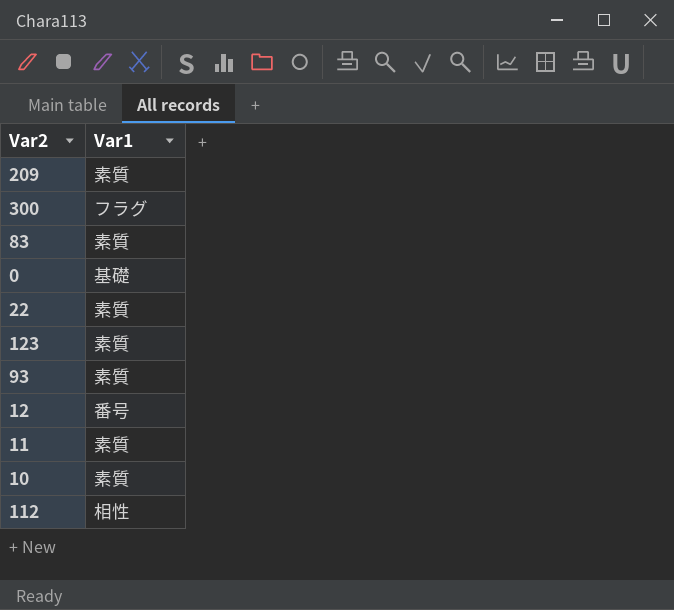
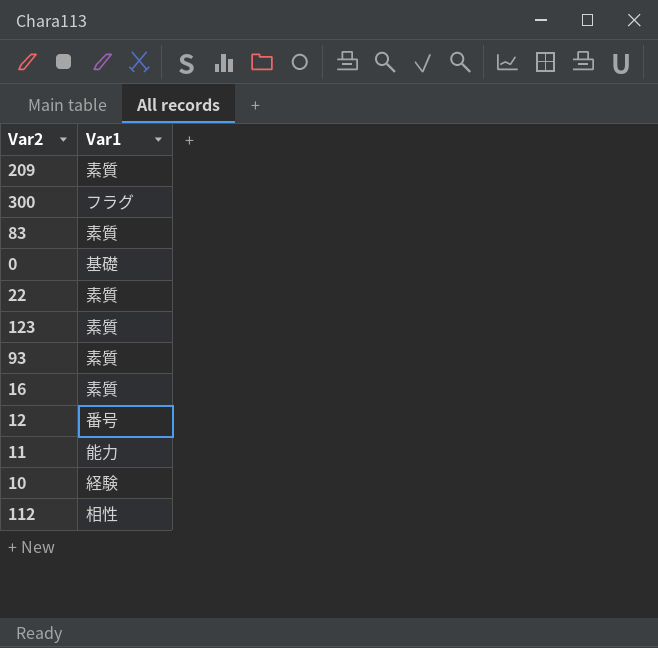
row 16: none -> 素質
11 | Var1: 素質 -> 能力
10 | Var1: 素質 -> 経験

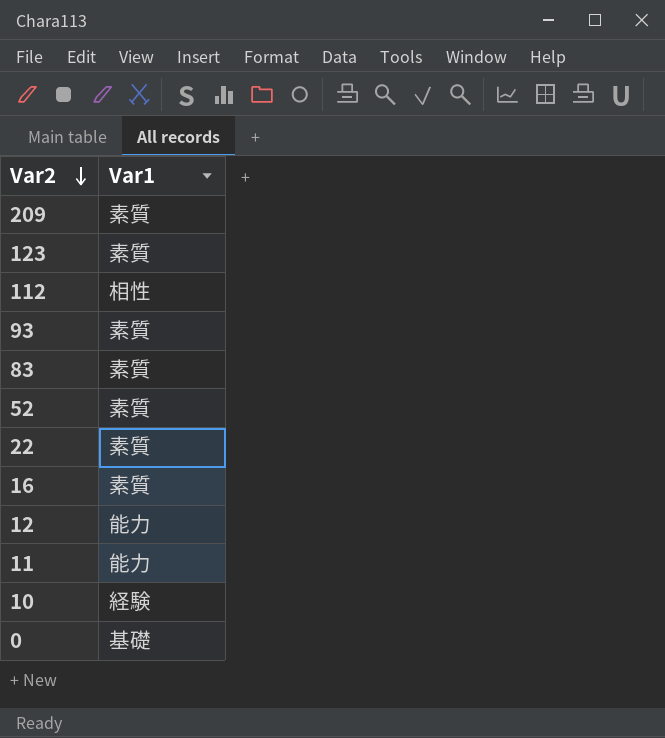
row order: none -> Var2 descending
row 300: フラグ -> none
row 52: none -> 素質
12 | Var1: 番号 -> 能力

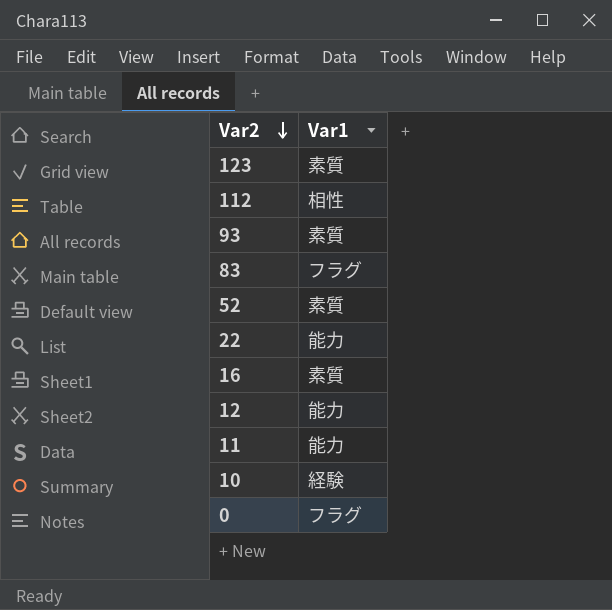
row 209: 素質 -> none
83 | Var1: 素質 -> フラグ
22 | Var1: 素質 -> 能力
0 | Var1: 基礎 -> フラグ

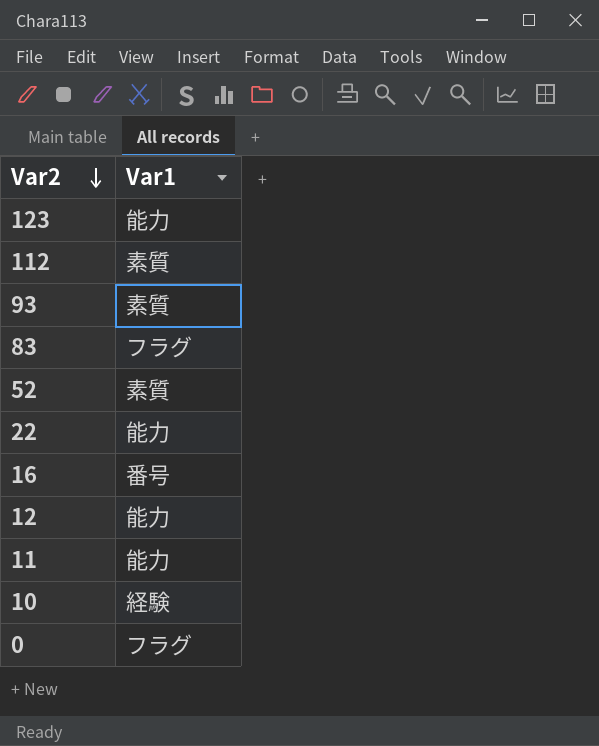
123 | Var1: 素質 -> 能力
112 | Var1: 相性 -> 素質
16 | Var1: 素質 -> 番号

